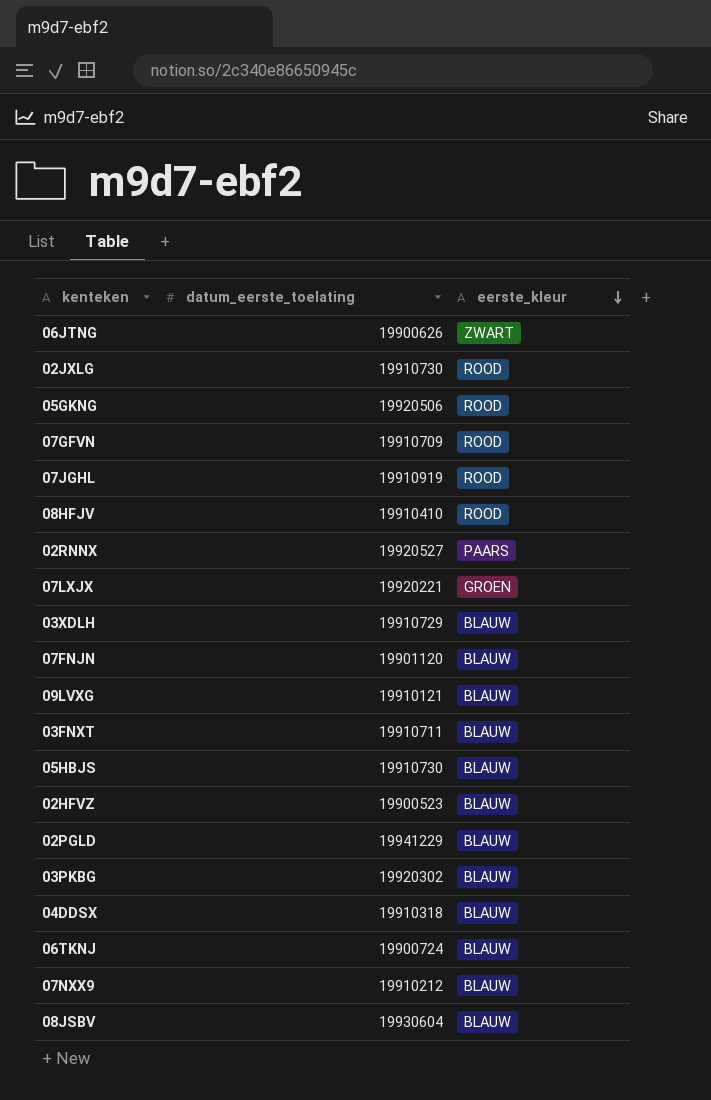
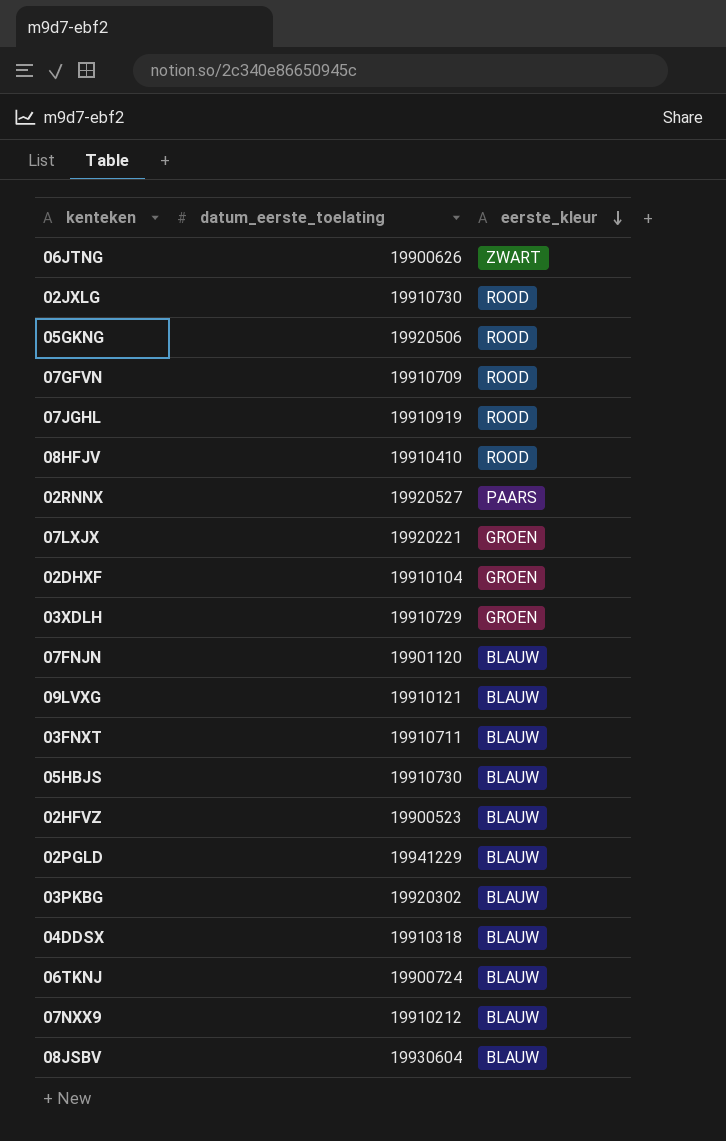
row 02DHXF: none -> 19910104 | GROEN
03XDLH | eerste_kleur: BLAUW -> GROEN

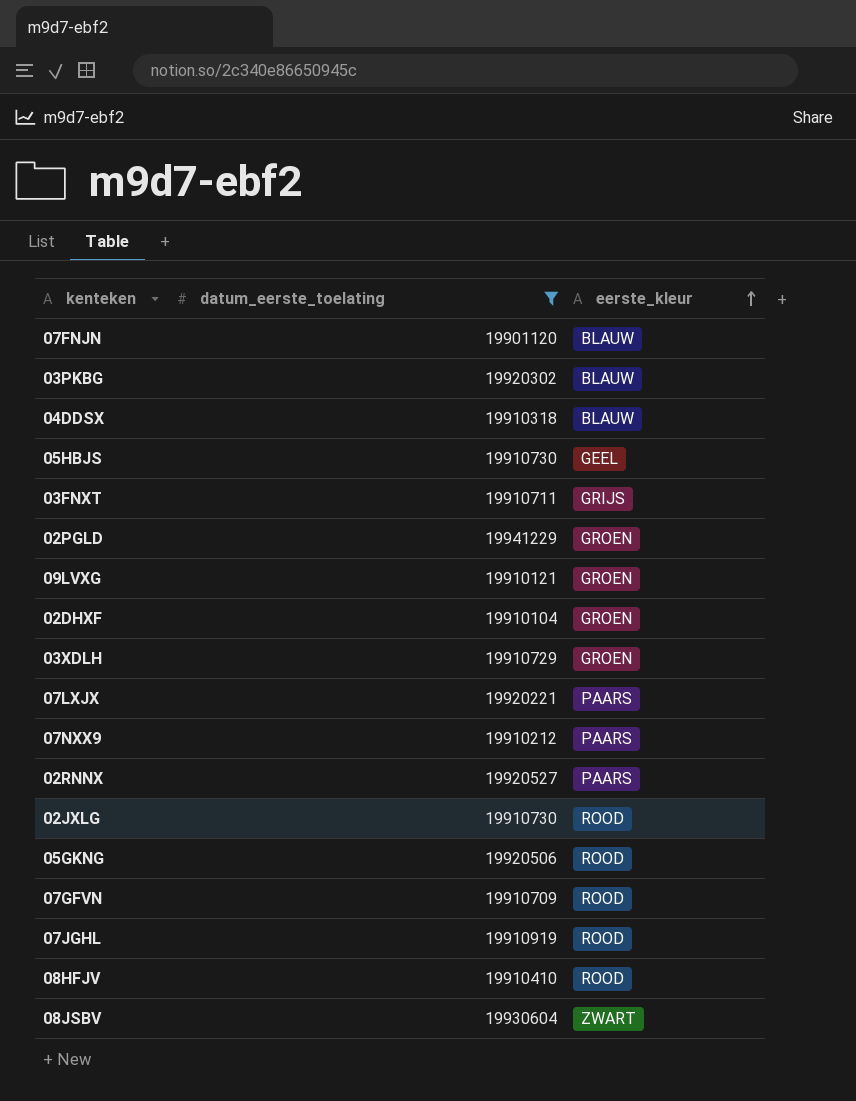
filter: none -> datum_eerste_toelating >= 19901120
row order: eerste_kleur descending -> eerste_kleur ascending
05HBJS | eerste_kleur: BLAUW -> GEEL
03FNXT | eerste_kleur: BLAUW -> GRIJS
02PGLD | eerste_kleur: BLAUW -> GROEN
09LVXG | eerste_kleur: BLAUW -> GROEN
07LXJX | eerste_kleur: GROEN -> PAARS
07NXX9 | eerste_kleur: BLAUW -> PAARS
08JSBV | eerste_kleur: BLAUW -> ZWART

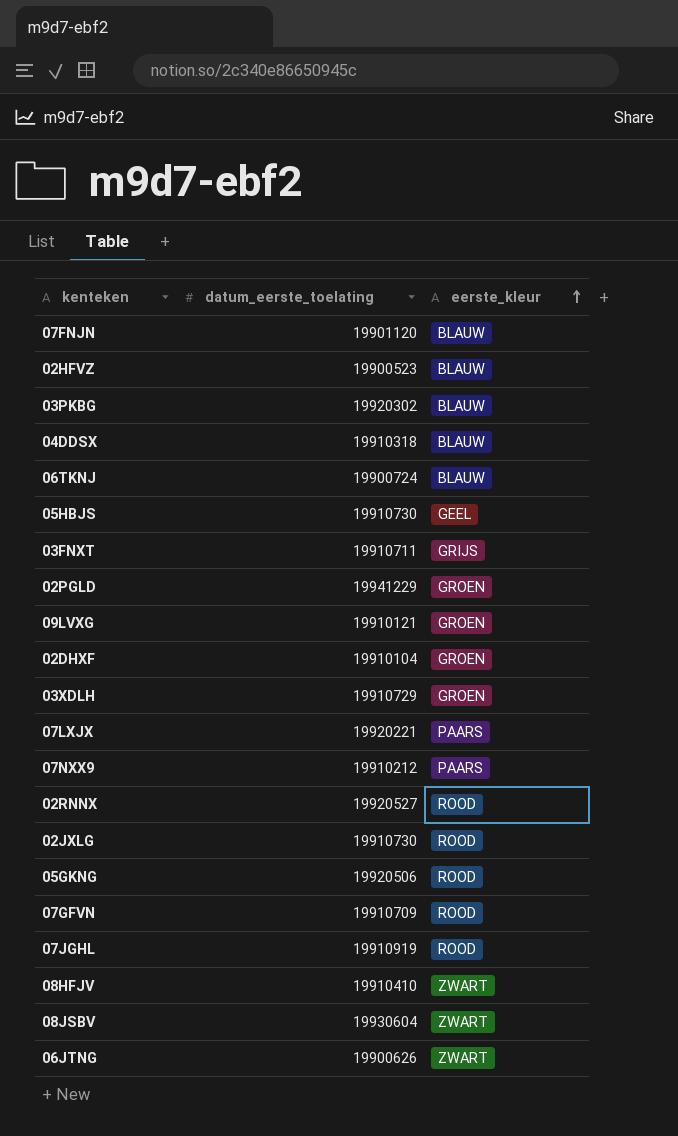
filter: datum_eerste_toelating >= 19901120 -> none
02RNNX | eerste_kleur: PAARS -> ROOD
08HFJV | eerste_kleur: ROOD -> ZWART

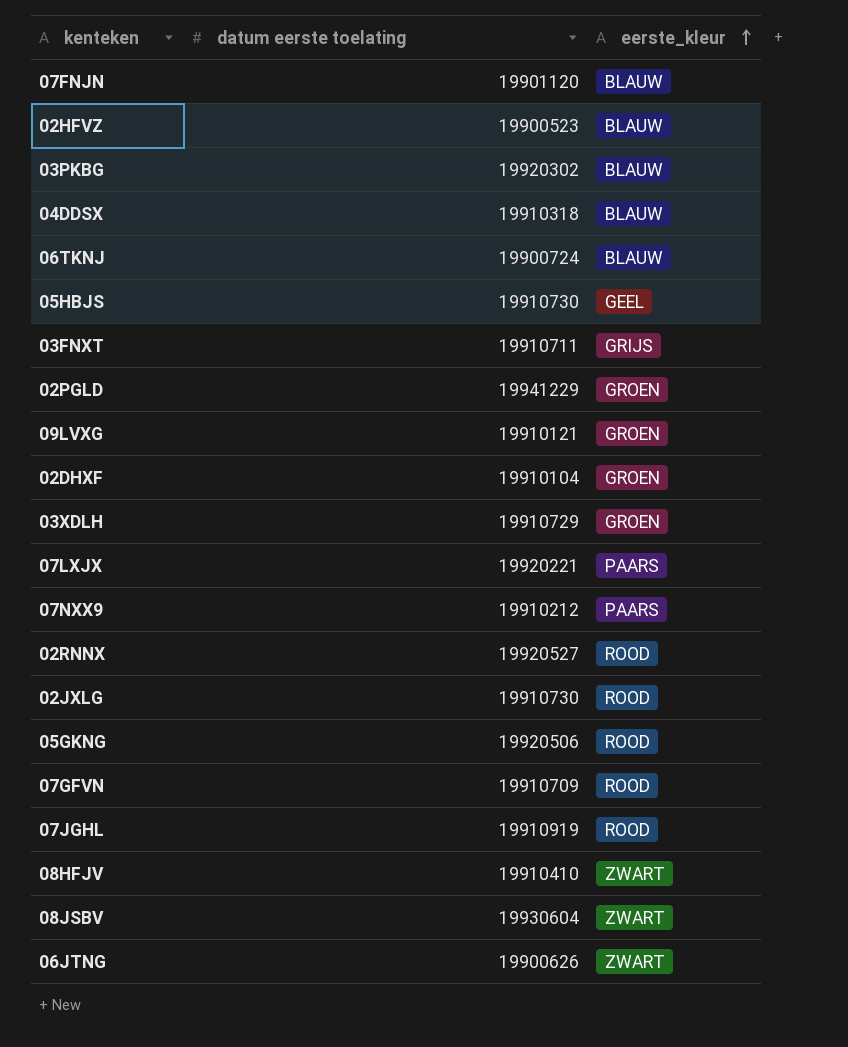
column name: datum_eerste_toelating -> datum eerste toelating

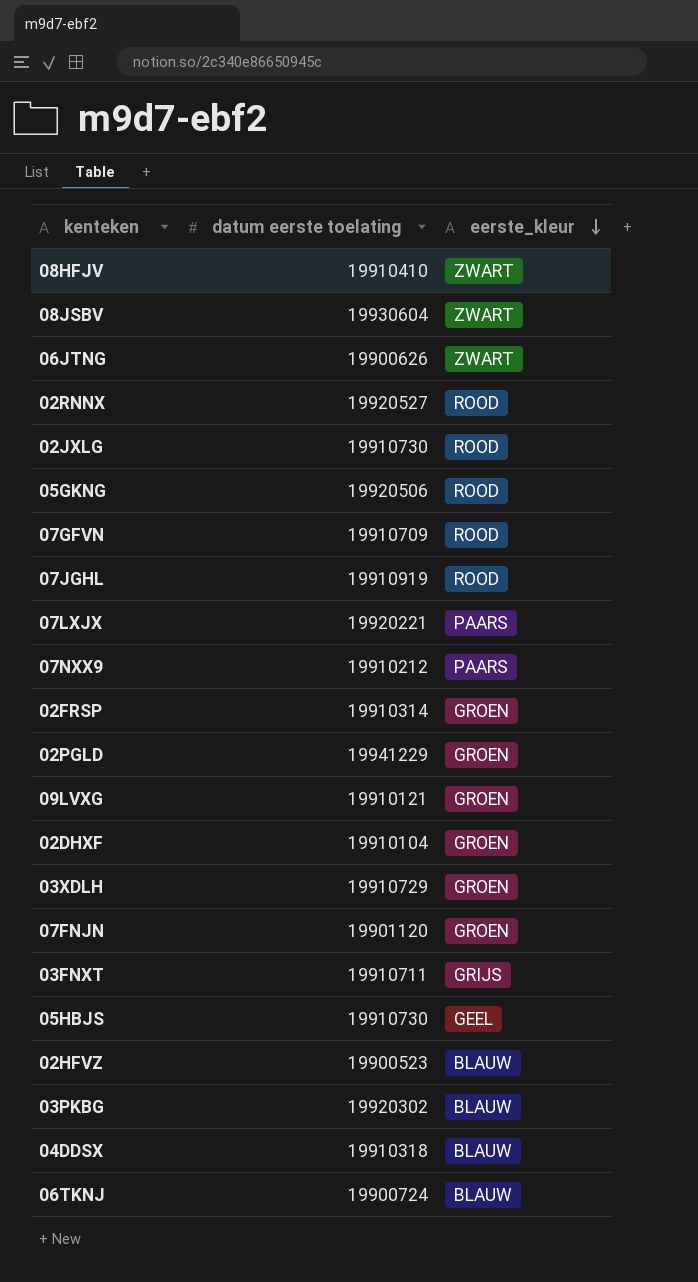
row order: eerste_kleur ascending -> eerste_kleur descending
row 02FRSP: none -> 19910314 | GROEN
07FNJN | eerste_kleur: BLAUW -> GROEN

